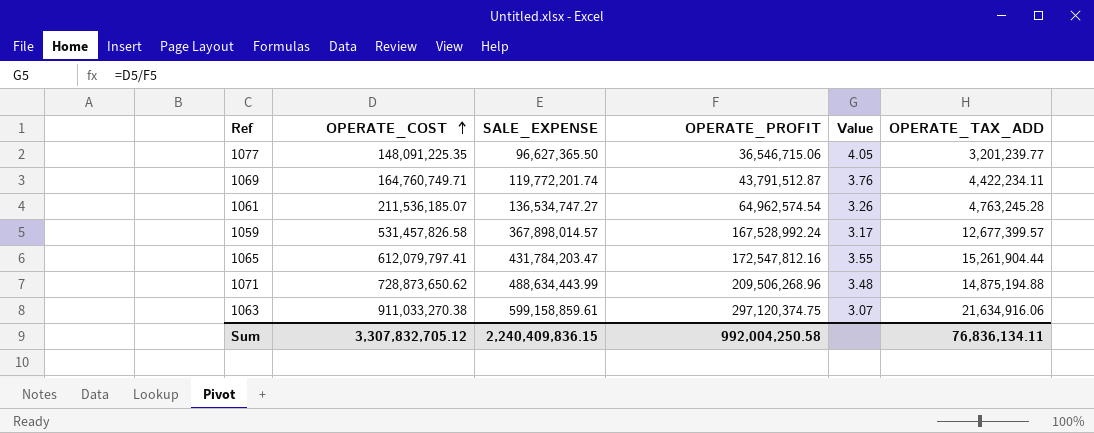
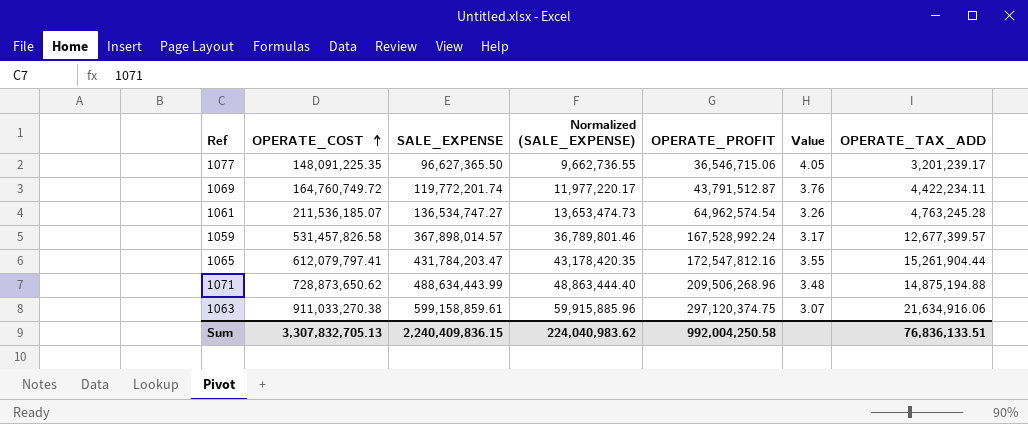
column Normalized (SALE_EXPENSE) | formula: none -> [SALE_EXPENSE] * 0.1
1077 | OPERATE_TAX_ADD: 3,201,239.77 -> 3,201,239.17
1069 | OPERATE_COST: 164,760,749.71 -> 164,760,749.72
Sum | OPERATE_COST: 3,307,832,705.12 -> 3,307,832,705.13
Sum | OPERATE_TAX_ADD: 76,836,134.11 -> 76,836,133.51

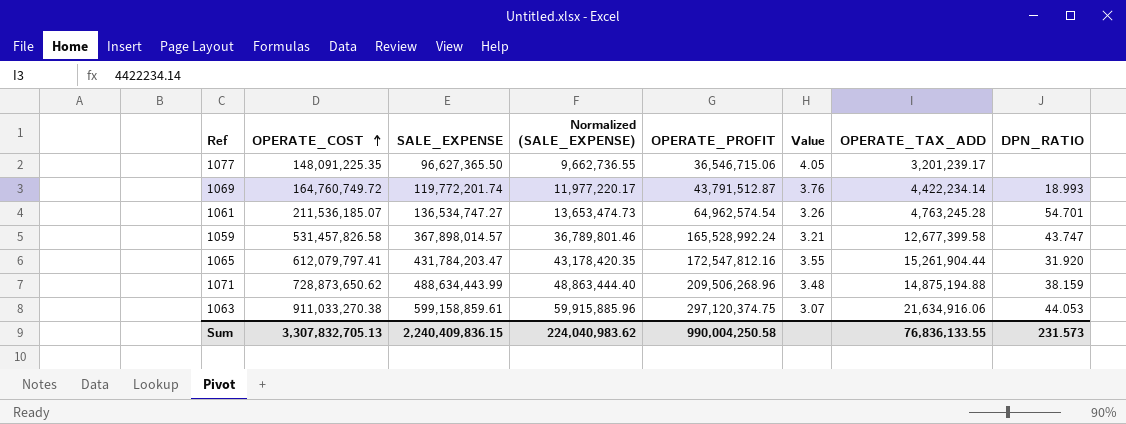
column DPN_RATIO | position: none -> 8
1069 | OPERATE_TAX_ADD: 4,422,234.11 -> 4,422,234.14
1059 | OPERATE_PROFIT: 167,528,992.24 -> 165,528,992.24
1059 | Value: 3.17 -> 3.21
1059 | OPERATE_TAX_ADD: 12,677,399.57 -> 12,677,399.58
Sum | OPERATE_PROFIT: 992,004,250.58 -> 990,004,250.58
Sum | OPERATE_TAX_ADD: 76,836,133.51 -> 76,836,133.55

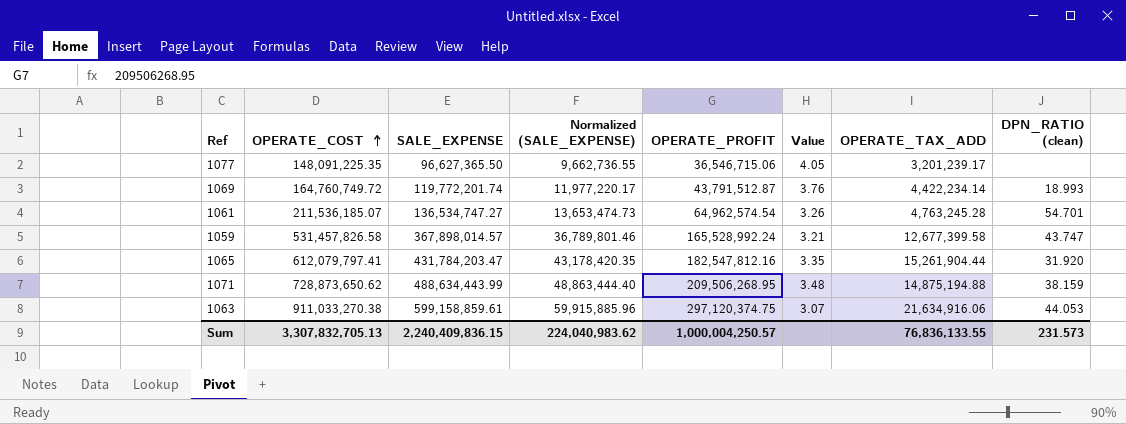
column name: DPN_RATIO -> DPN_RATIO (clean)
1065 | OPERATE_PROFIT: 172,547,812.16 -> 182,547,812.16
1065 | Value: 3.55 -> 3.35
1071 | OPERATE_PROFIT: 209,506,268.96 -> 209,506,268.95
Sum | OPERATE_PROFIT: 990,004,250.58 -> 1,000,004,250.57

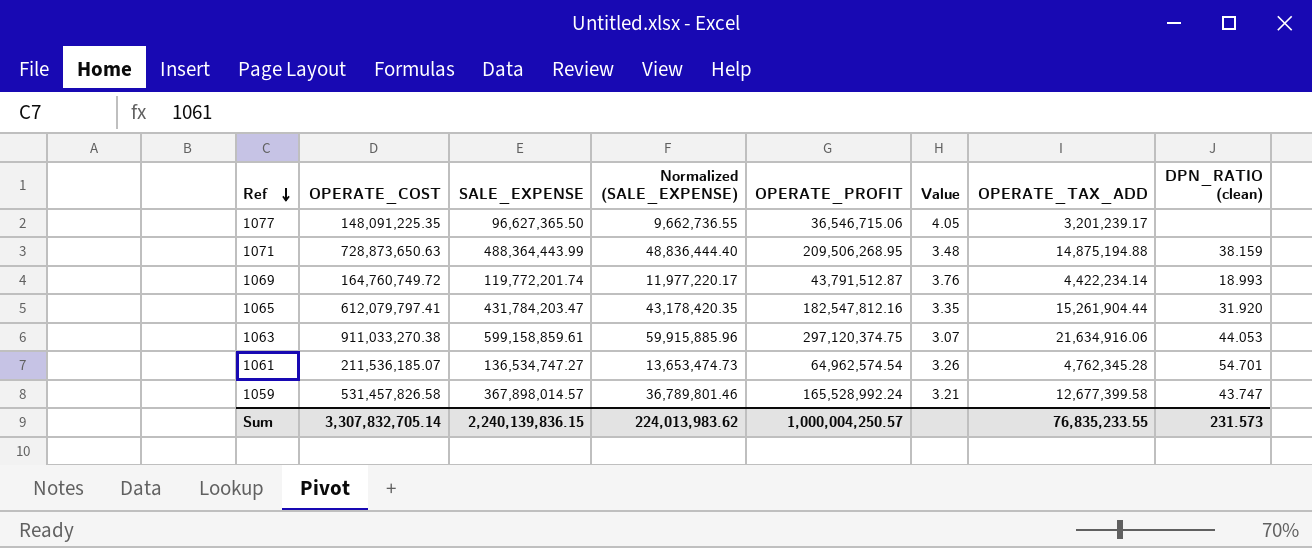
row order: OPERATE_COST ascending -> Ref descending
1071 | OPERATE_COST: 728,873,650.62 -> 728,873,650.63
1071 | SALE_EXPENSE: 488,634,443.99 -> 488,364,443.99
1071 | Normalized (SALE_EXPENSE): 48,863,444.40 -> 48,836,444.40
1061 | OPERATE_TAX_ADD: 4,763,245.28 -> 4,762,345.28
Sum | OPERATE_COST: 3,307,832,705.13 -> 3,307,832,705.14
Sum | SALE_EXPENSE: 2,240,409,836.15 -> 2,240,139,836.15
Sum | Normalized (SALE_EXPENSE): 224,040,983.62 -> 224,013,983.62
Sum | OPERATE_TAX_ADD: 76,836,133.55 -> 76,835,233.55

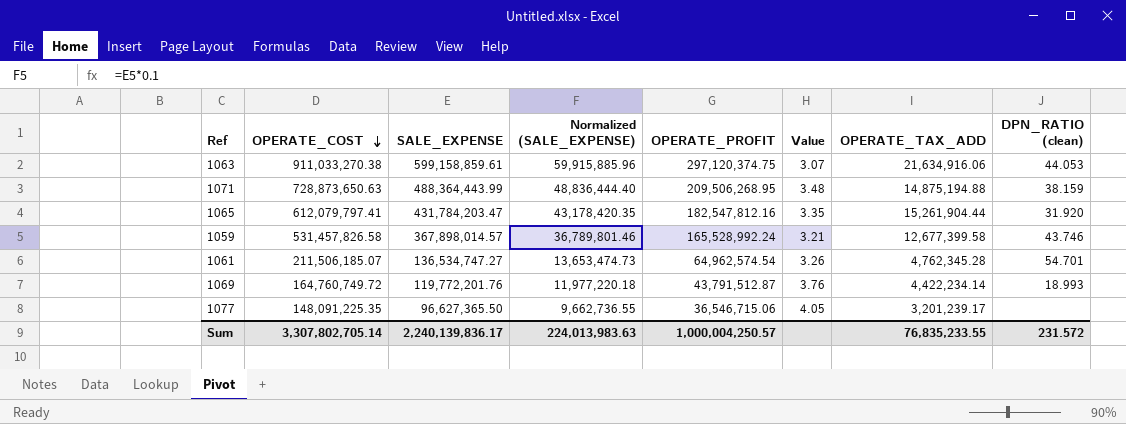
row order: Ref descending -> OPERATE_COST descending
1059 | DPN_RATIO (clean): 43.747 -> 43.746
1061 | OPERATE_COST: 211,536,185.07 -> 211,506,185.07
1069 | SALE_EXPENSE: 119,772,201.74 -> 119,772,201.76
1069 | Normalized (SALE_EXPENSE): 11,977,220.17 -> 11,977,220.18
Sum | OPERATE_COST: 3,307,832,705.14 -> 3,307,802,705.14
Sum | SALE_EXPENSE: 2,240,139,836.15 -> 2,240,139,836.17
Sum | Normalized (SALE_EXPENSE): 224,013,983.62 -> 224,013,983.63
Sum | DPN_RATIO (clean): 231.573 -> 231.572

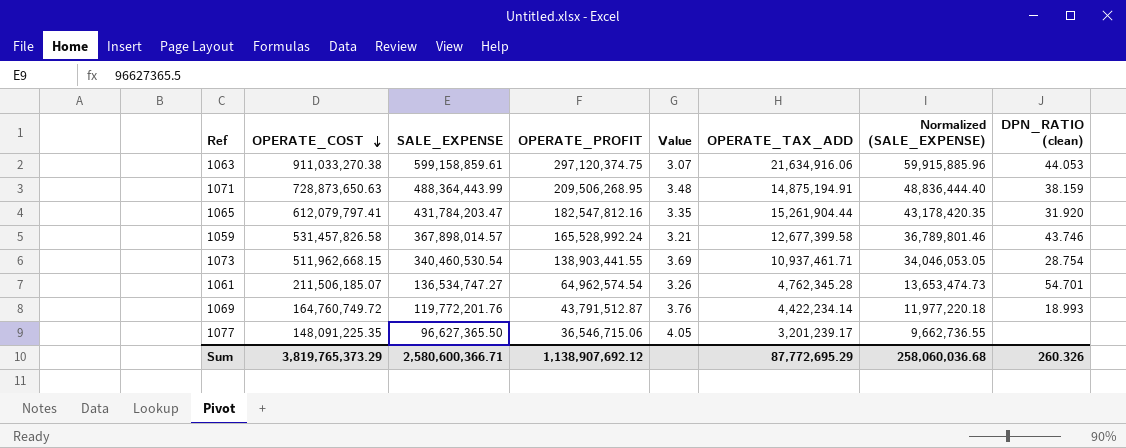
column Normalized (SALE_EXPENSE) | position: 4 -> 7
1071 | OPERATE_TAX_ADD: 14,875,194.88 -> 14,875,194.91
row 1073: none -> 511,962,668.15 | 340,460,530.54 | 138,903,441.55 | 3.69 | 10,937,461.71 | 34,046,053.05 | 28.754
Sum | OPERATE_COST: 3,307,802,705.14 -> 3,819,765,373.29
Sum | SALE_EXPENSE: 2,240,139,836.17 -> 2,580,600,366.71
Sum | OPERATE_PROFIT: 1,000,004,250.57 -> 1,138,907,692.12
Sum | OPERATE_TAX_ADD: 76,835,233.55 -> 87,772,695.29
Sum | Normalized (SALE_EXPENSE): 224,013,983.63 -> 258,060,036.68
Sum | DPN_RATIO (clean): 231.572 -> 260.326

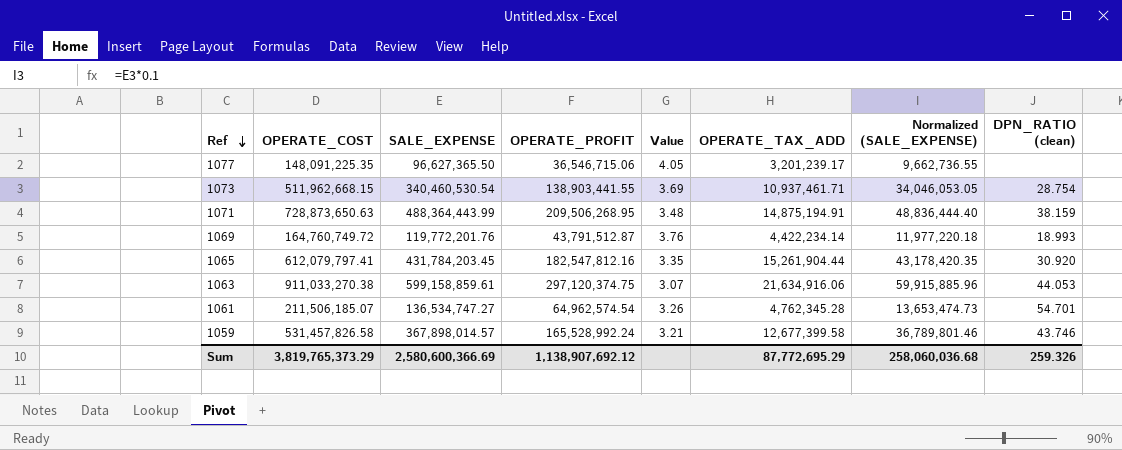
row order: OPERATE_COST descending -> Ref descending
1065 | SALE_EXPENSE: 431,784,203.47 -> 431,784,203.45
1065 | DPN_RATIO (clean): 31.920 -> 30.920
Sum | SALE_EXPENSE: 2,580,600,366.71 -> 2,580,600,366.69
Sum | DPN_RATIO (clean): 260.326 -> 259.326

